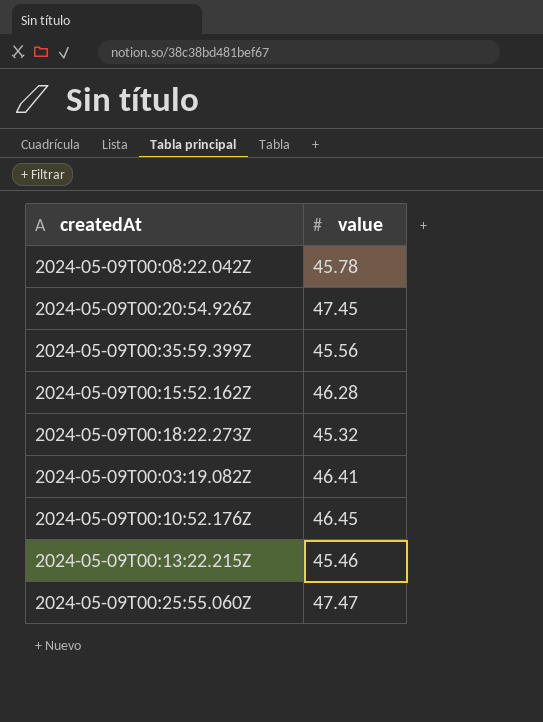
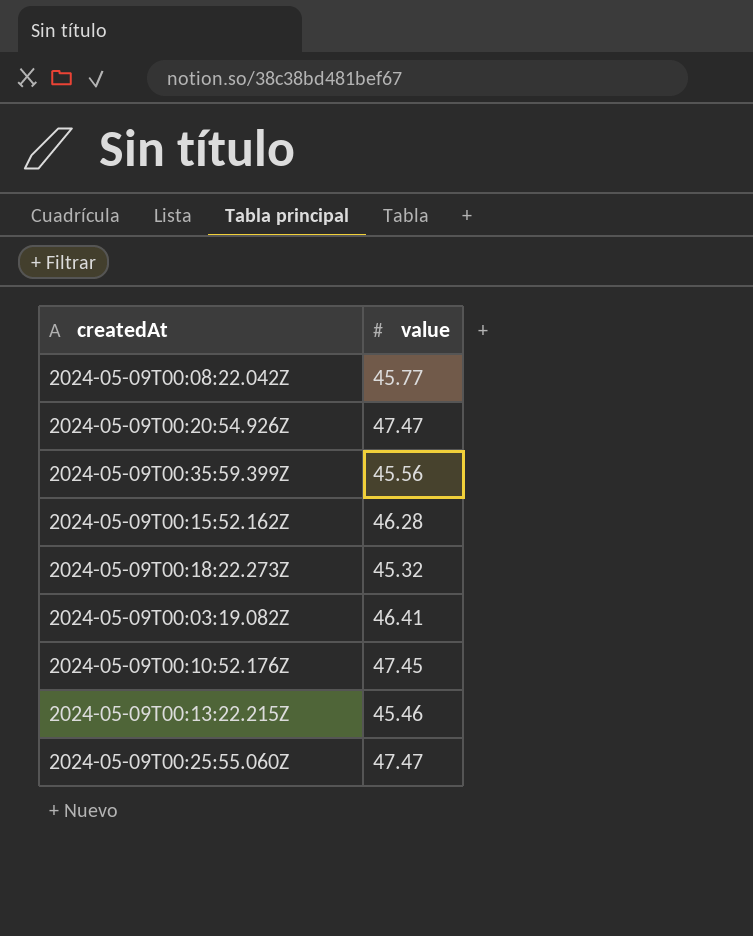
2024-05-09T00:08:22.042Z | value: 45.78 -> 45.77
2024-05-09T00:20:54.926Z | value: 47.45 -> 47.47
2024-05-09T00:10:52.176Z | value: 46.45 -> 47.45

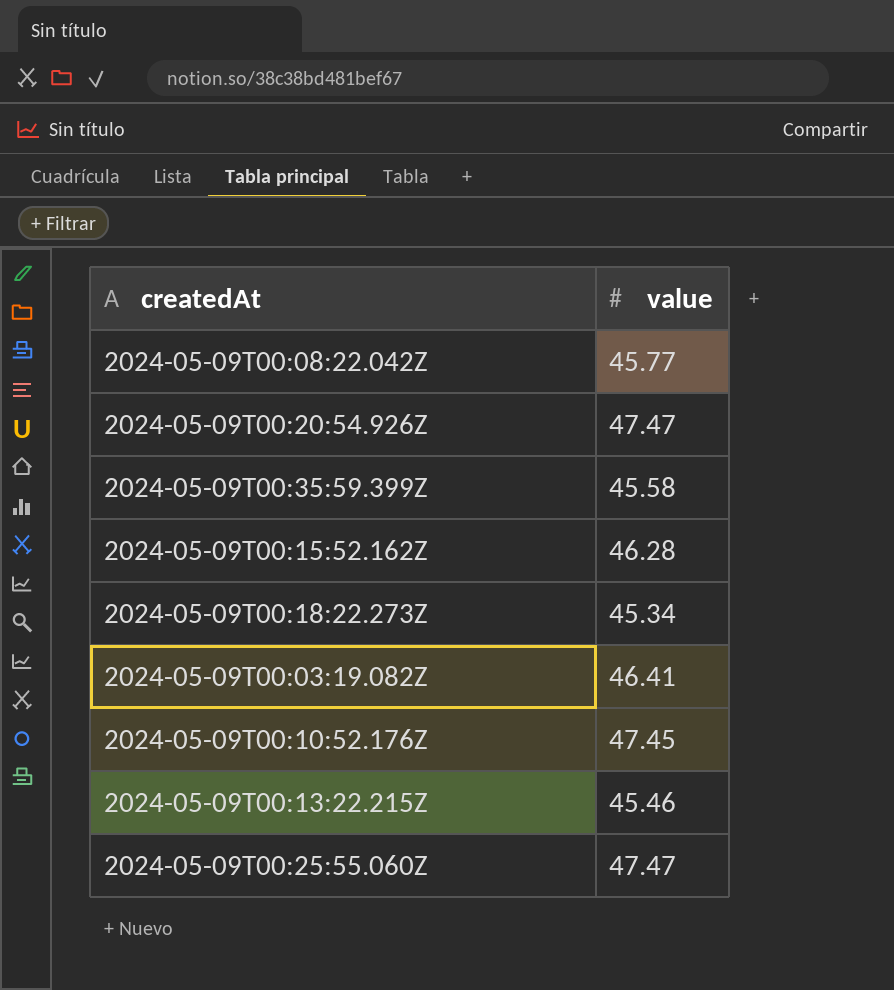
2024-05-09T00:35:59.399Z | value: 45.56 -> 45.58
2024-05-09T00:18:22.273Z | value: 45.32 -> 45.34

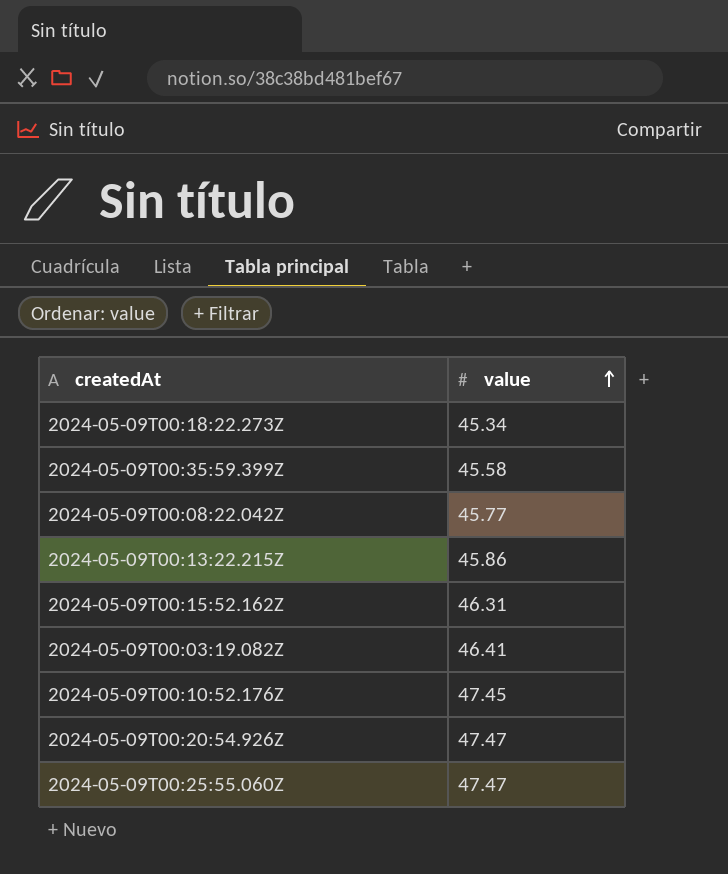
row order: none -> value ascending
2024-05-09T00:13:22.215Z | value: 45.46 -> 45.86
2024-05-09T00:15:52.162Z | value: 46.28 -> 46.31

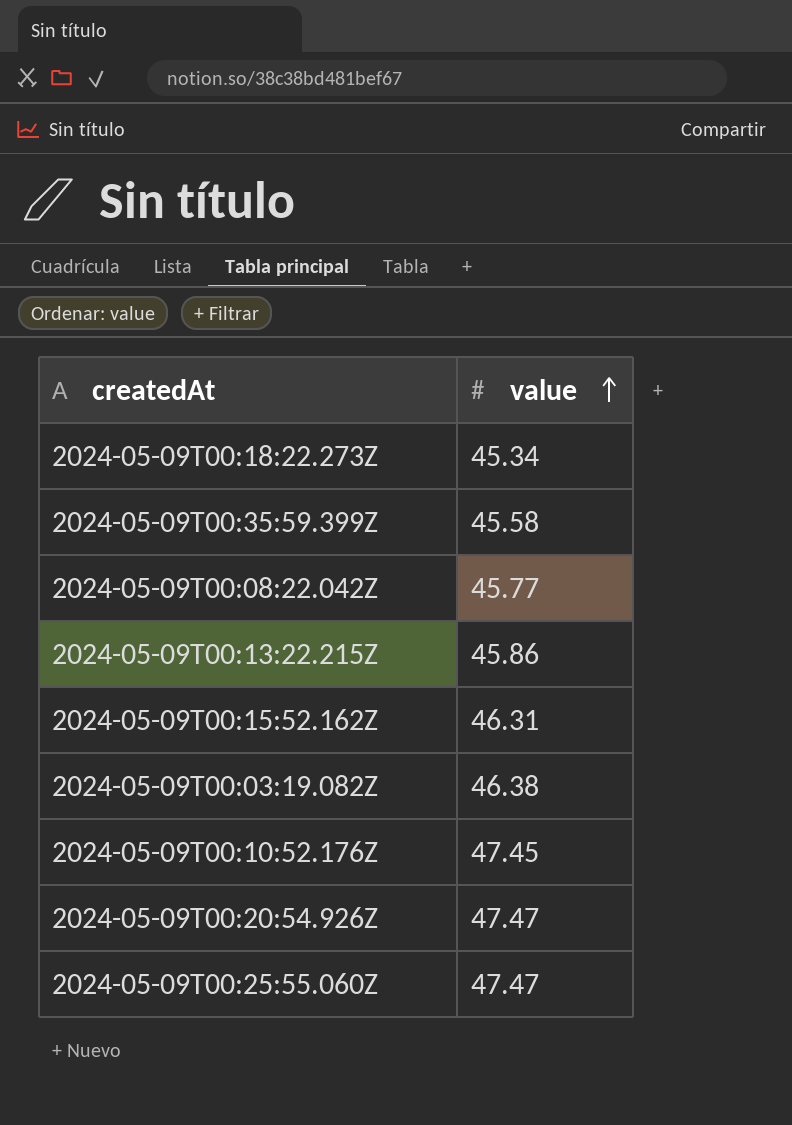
2024-05-09T00:03:19.082Z | value: 46.41 -> 46.38

